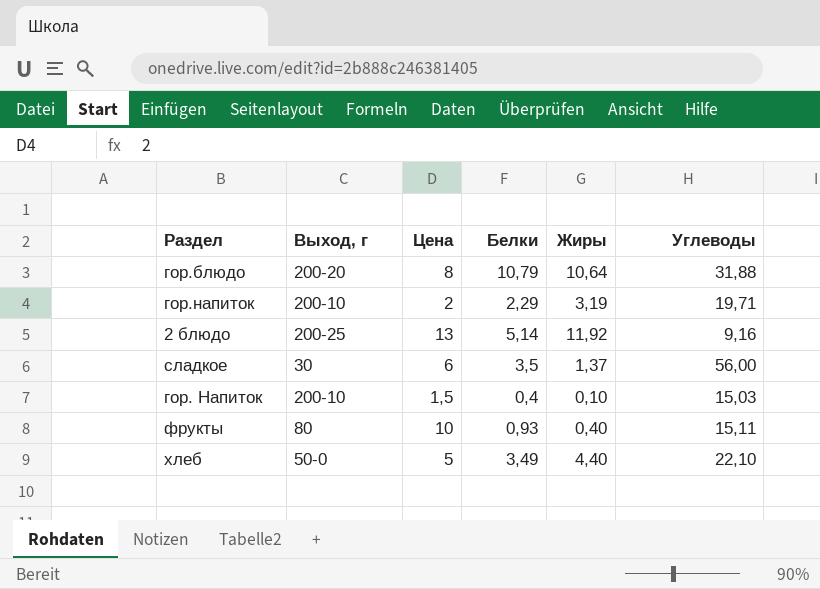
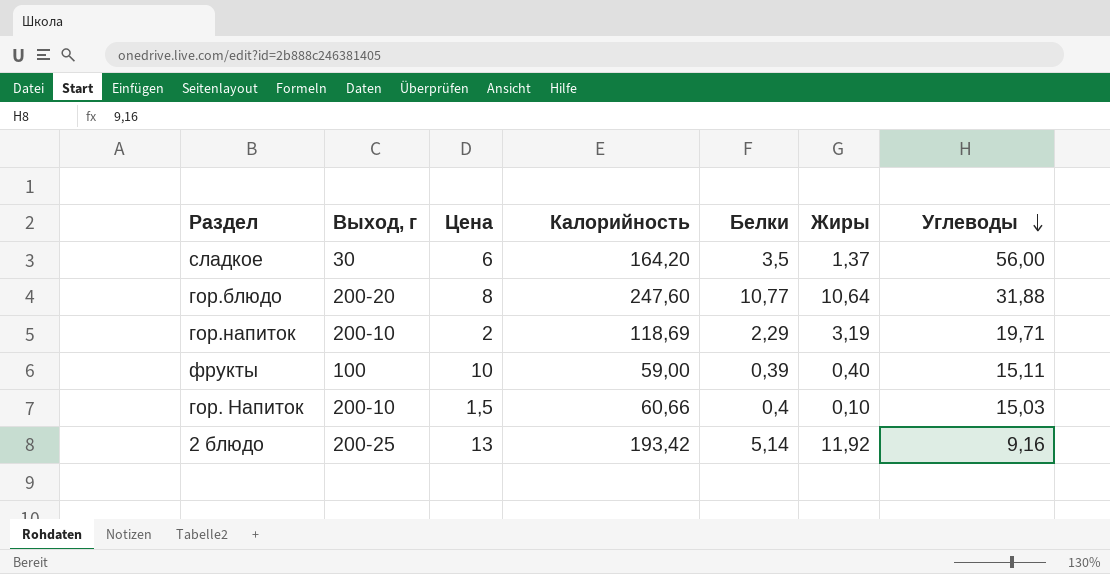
row order: none -> Углеводы descending
column Калорийность | position: none -> 4
row хлеб: 50-0 | 5 | 3,49 | 4,40 | 22,10 -> none
гор.блюдо | Белки: 10,79 -> 10,77
фрукты | Выход, г: 80 -> 100
фрукты | Белки: 0,93 -> 0,39

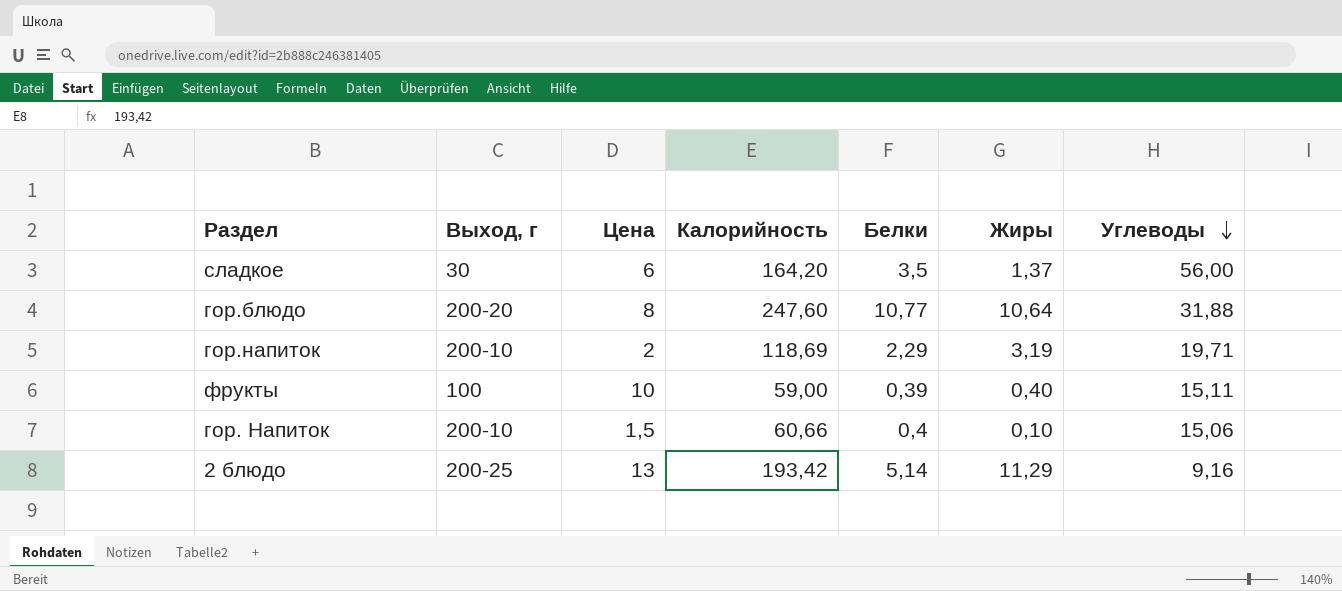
гор. Напиток | Углеводы: 15,03 -> 15,06
2 блюдо | Жиры: 11,92 -> 11,29

